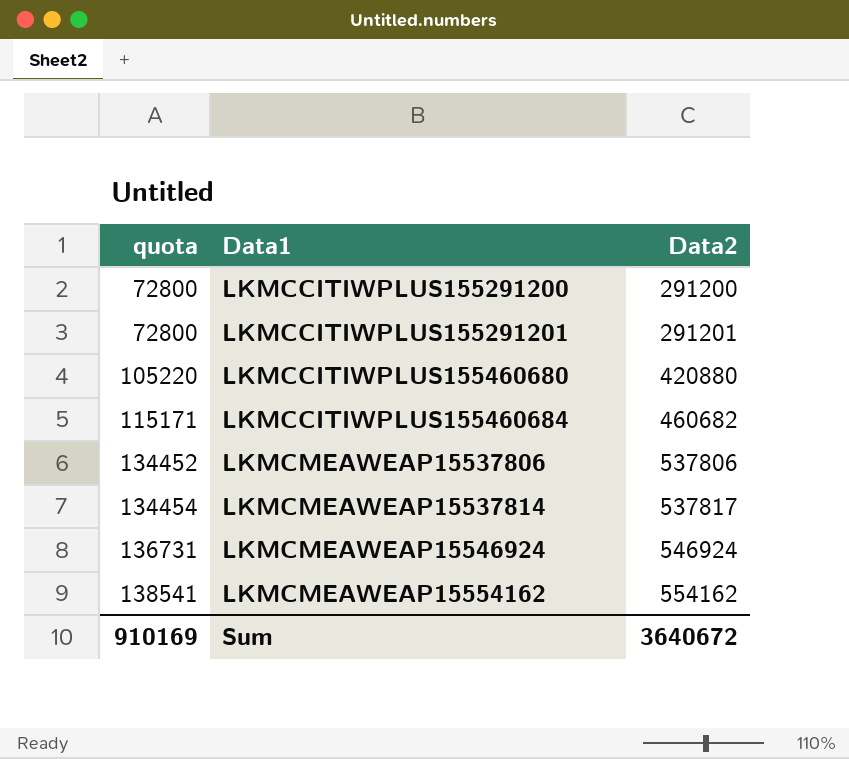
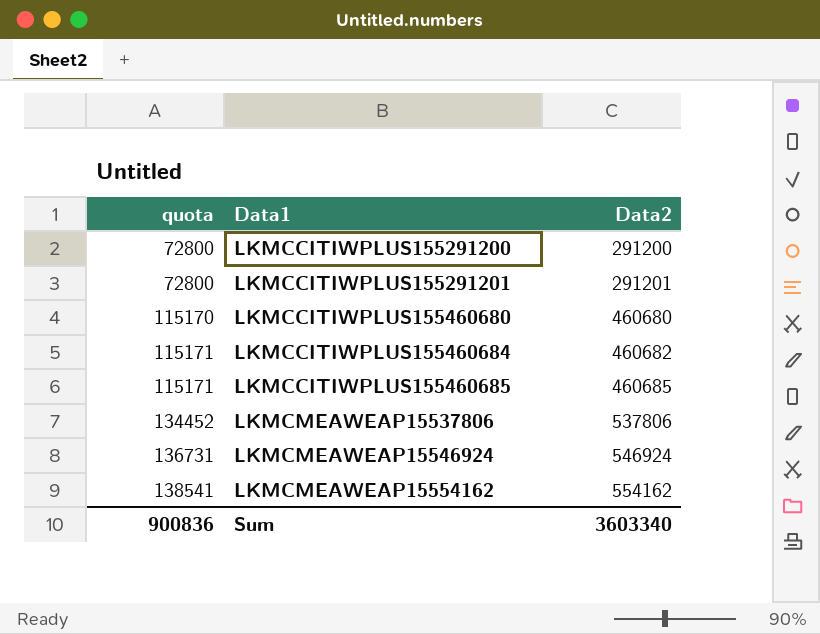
row LKMCMEAWEAP15537814: 134454 | 537817 -> none
LKMCCITIWPLUS155460680 | quota: 105220 -> 115170
LKMCCITIWPLUS155460680 | Data2: 420880 -> 460680
row LKMCCITIWPLUS155460685: none -> 115171 | 460685
Sum | quota: 910169 -> 900836
Sum | Data2: 3640672 -> 3603340

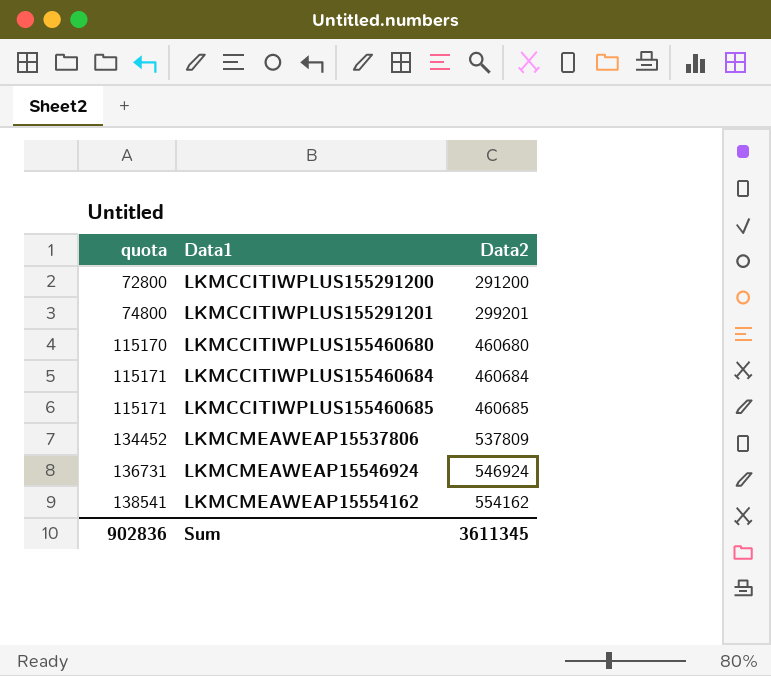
LKMCCITIWPLUS155291201 | quota: 72800 -> 74800
LKMCCITIWPLUS155291201 | Data2: 291201 -> 299201
LKMCCITIWPLUS155460684 | Data2: 460682 -> 460684
LKMCMEAWEAP15537806 | Data2: 537806 -> 537809
Sum | quota: 900836 -> 902836
Sum | Data2: 3603340 -> 3611345

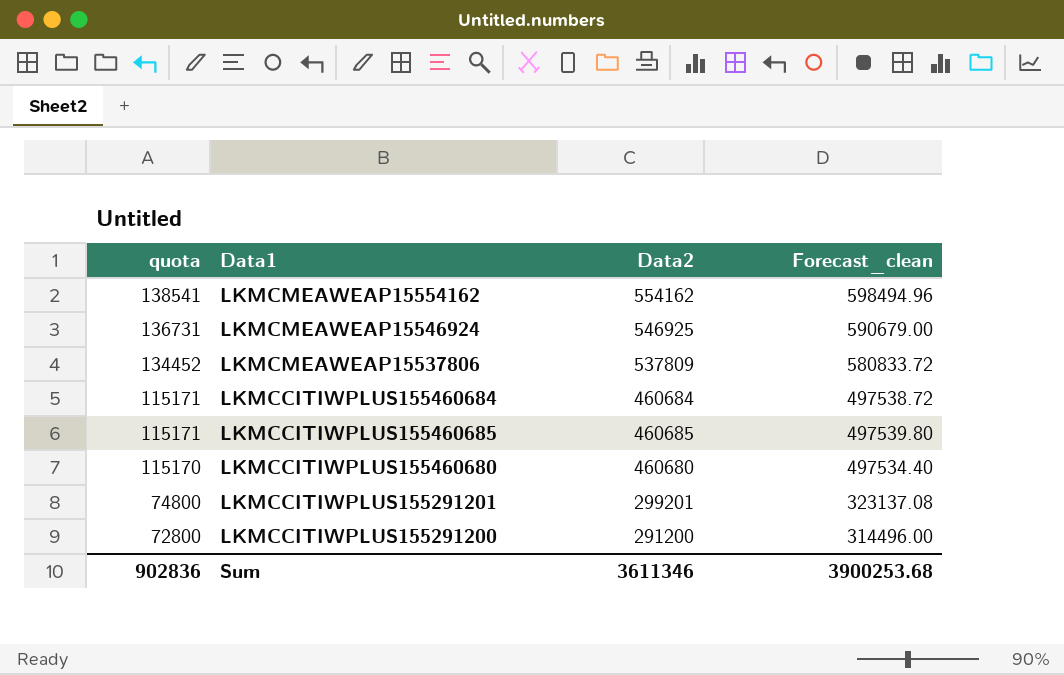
row order: quota ascending -> quota descending
column Forecast_clean | formula: none -> [Data2] * 1.08
LKMCMEAWEAP15546924 | Data2: 546924 -> 546925
Sum | Data2: 3611345 -> 3611346

